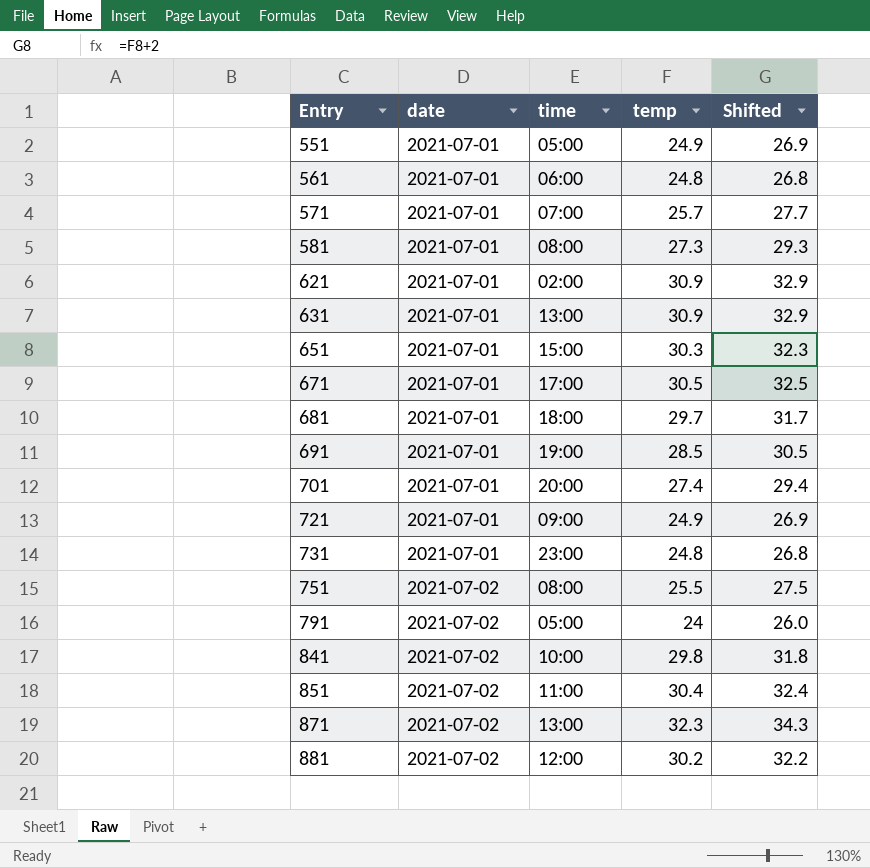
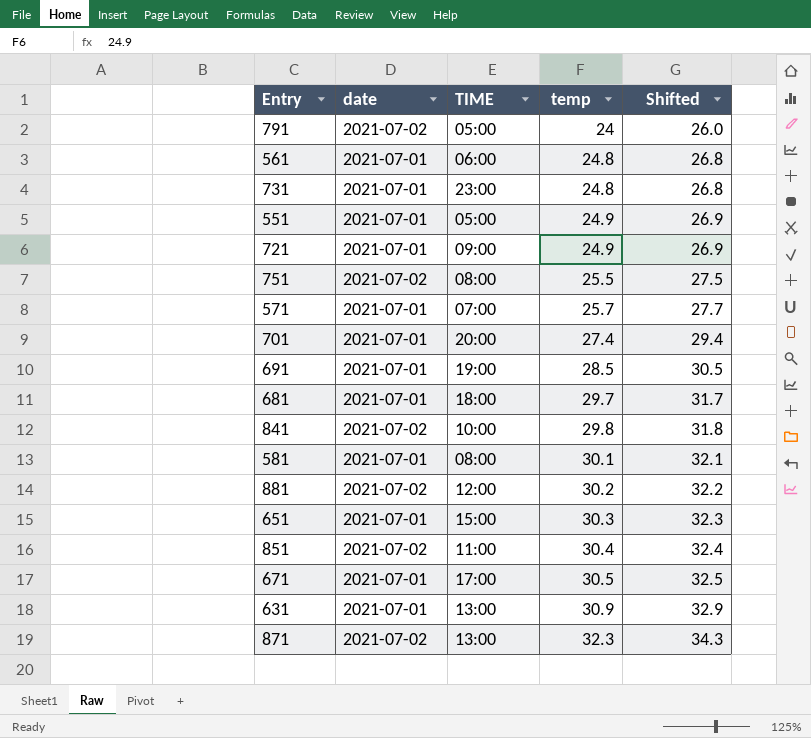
row order: Entry ascending -> temp ascending
column name: time -> TIME
row 621: 2021-07-01 | 02:00 | 30.9 | 32.9 -> none
581 | temp: 27.3 -> 30.1
581 | Shifted: 29.3 -> 32.1

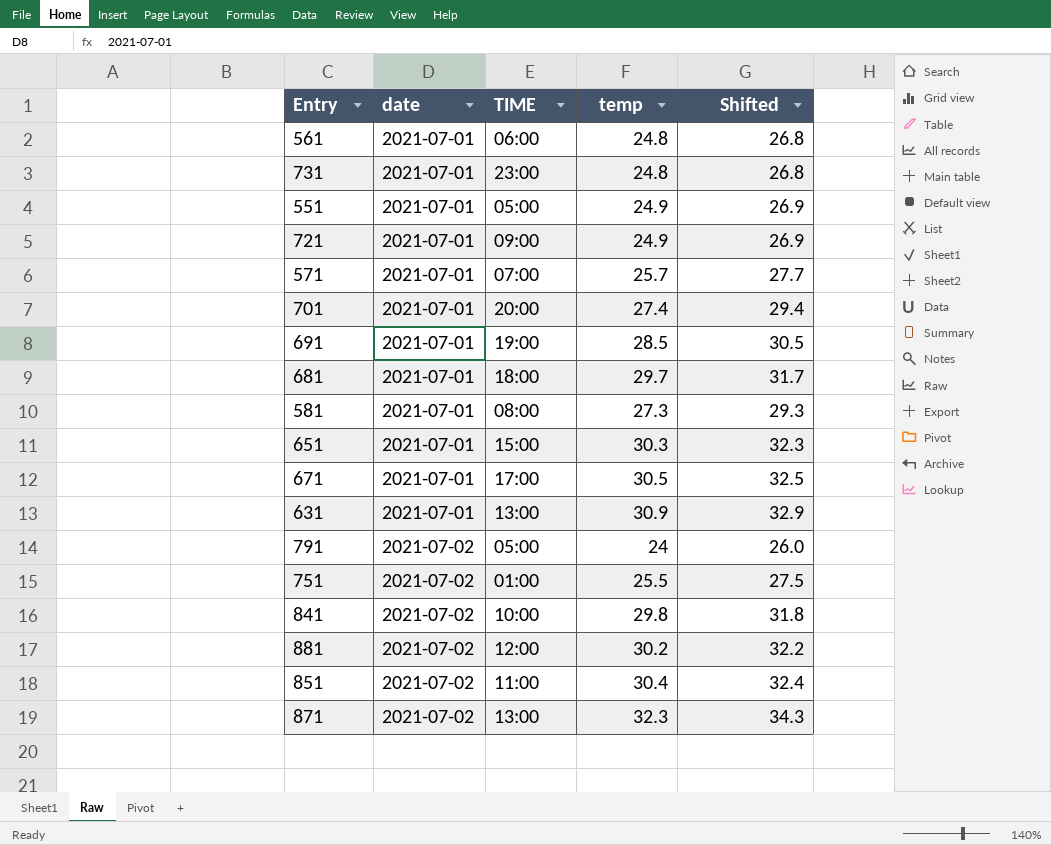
row order: temp ascending -> date ascending
581 | temp: 30.1 -> 27.3
581 | Shifted: 32.1 -> 29.3
751 | TIME: 08:00 -> 01:00

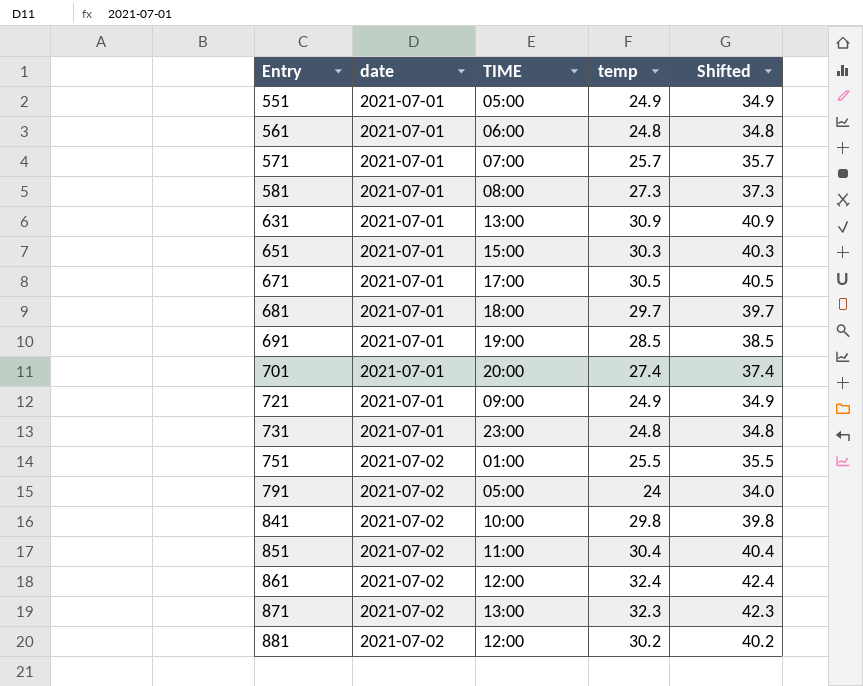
row order: date ascending -> Entry ascending
column Shifted | formula: [temp] + 2 -> [temp] + 10
row 861: none -> 2021-07-02 | 12:00 | 32.4 | 42.4

